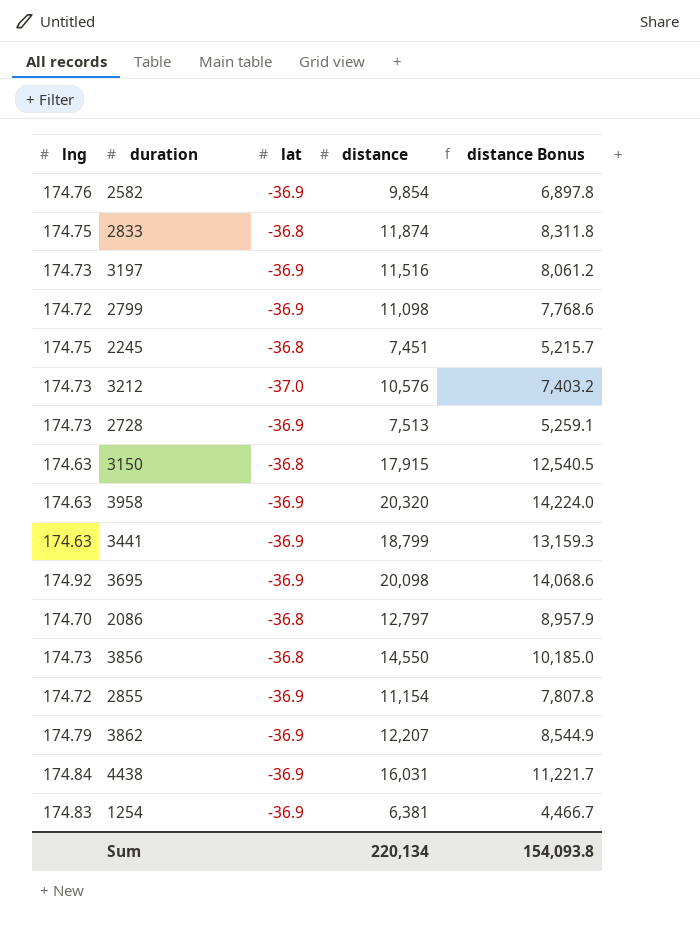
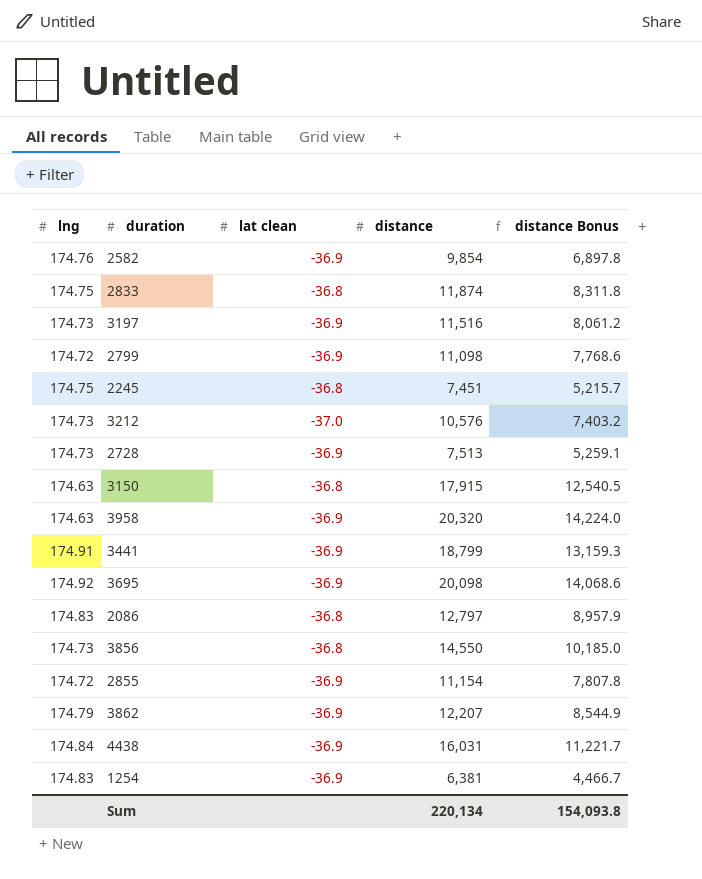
column name: lat -> lat clean
3441 | lng: 174.63 -> 174.91
2086 | lng: 174.70 -> 174.83

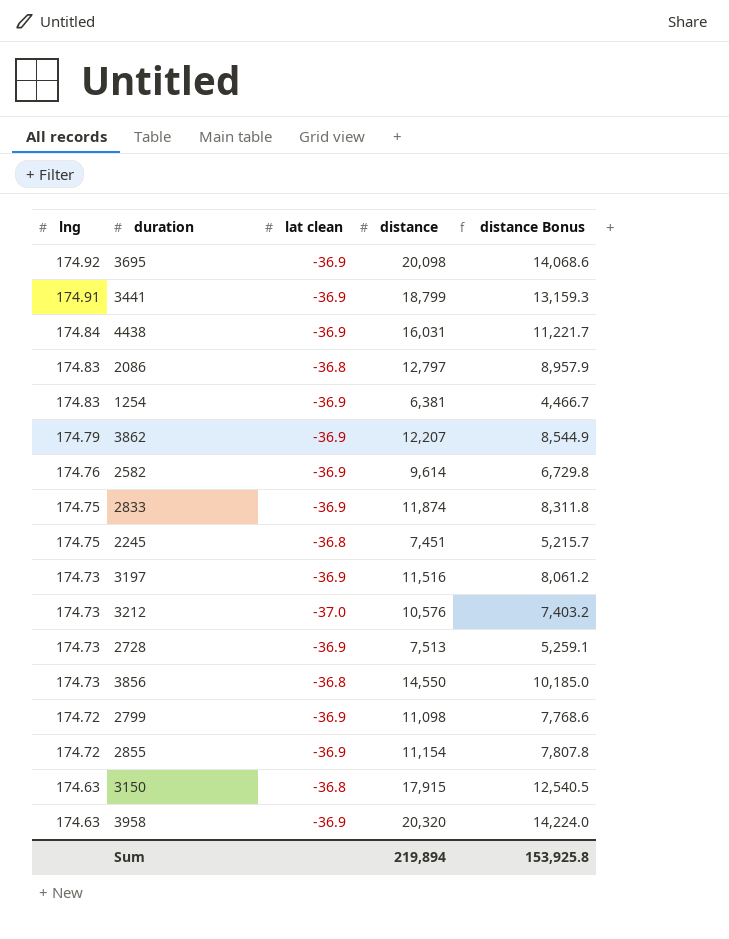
row order: none -> lng descending
2582 | distance: 9,854 -> 9,614
2582 | distance Bonus: 6,897.8 -> 6,729.8
2833 | lat clean: -36.8 -> -36.9
Sum | distance: 220,134 -> 219,894
Sum | distance Bonus: 154,093.8 -> 153,925.8

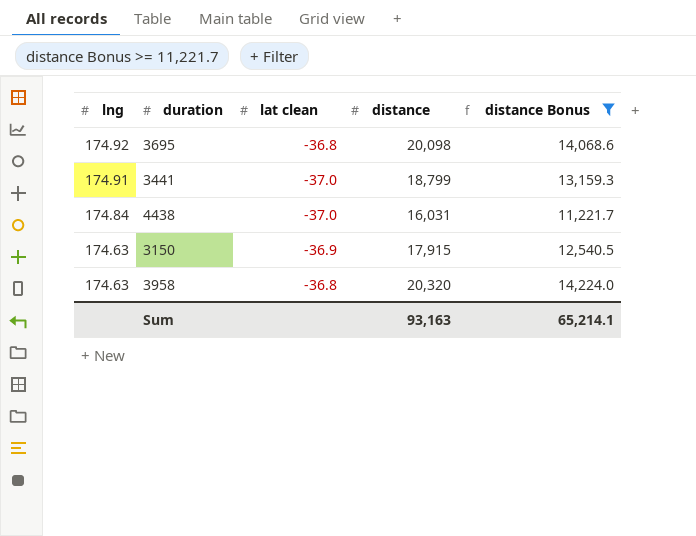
filter: none -> distance Bonus >= 11,221.7
3695 | lat clean: -36.9 -> -36.8
3441 | lat clean: -36.9 -> -37.0
4438 | lat clean: -36.9 -> -37.0
3150 | lat clean: -36.8 -> -36.9
3958 | lat clean: -36.9 -> -36.8
Sum | distance: 219,894 -> 93,163
Sum | distance Bonus: 153,925.8 -> 65,214.1

